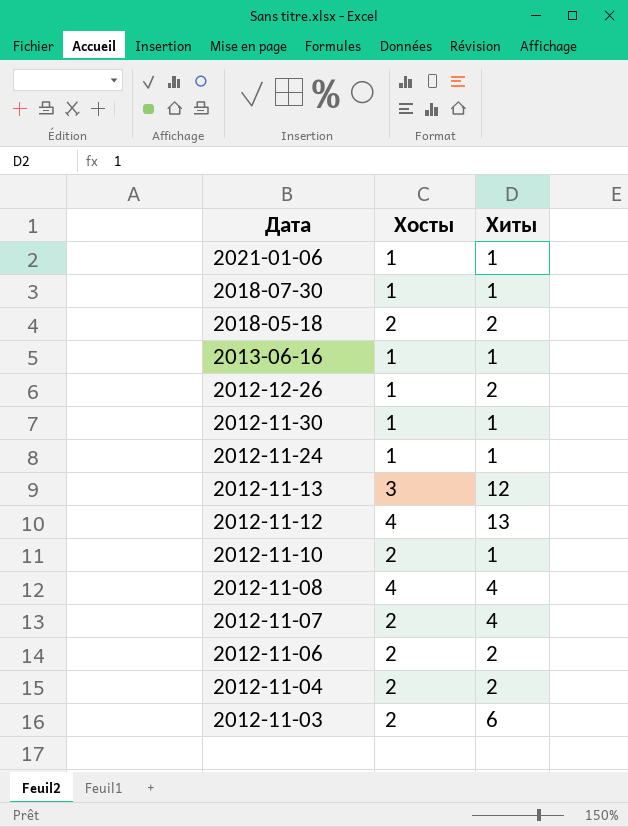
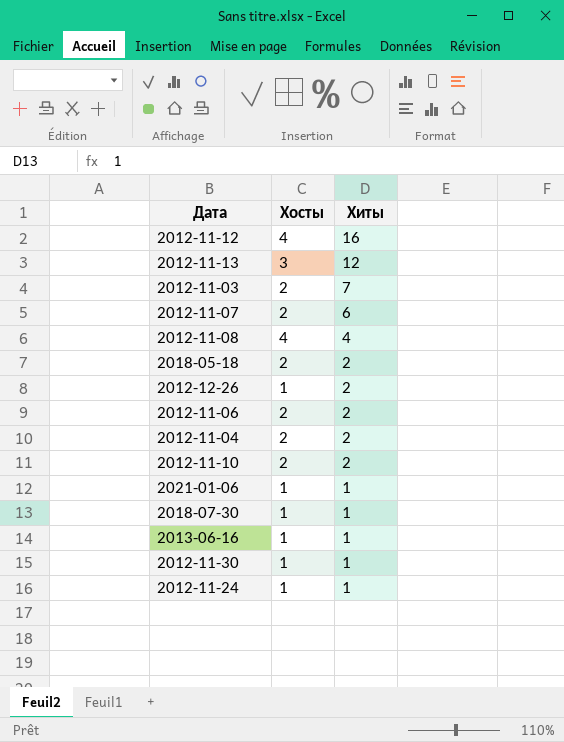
row order: Дата descending -> Хиты descending
2012-11-12 | Хиты: 13 -> 16
2012-11-03 | Хиты: 6 -> 7
2012-11-07 | Хиты: 4 -> 6
2012-11-10 | Хиты: 1 -> 2

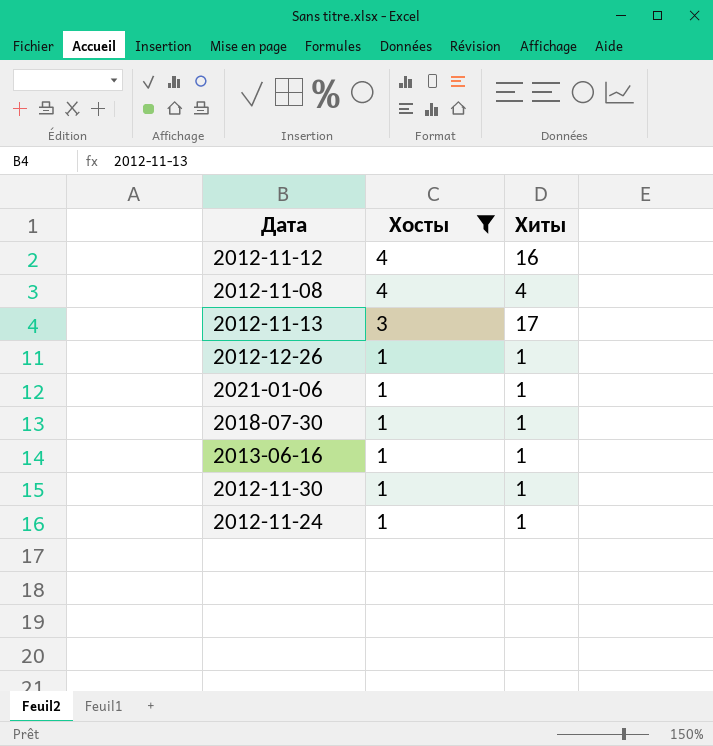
filter: none -> Хосты != 2
row order: Хиты descending -> Хосты descending
2012-11-13 | Хиты: 12 -> 17
2012-12-26 | Хиты: 2 -> 1

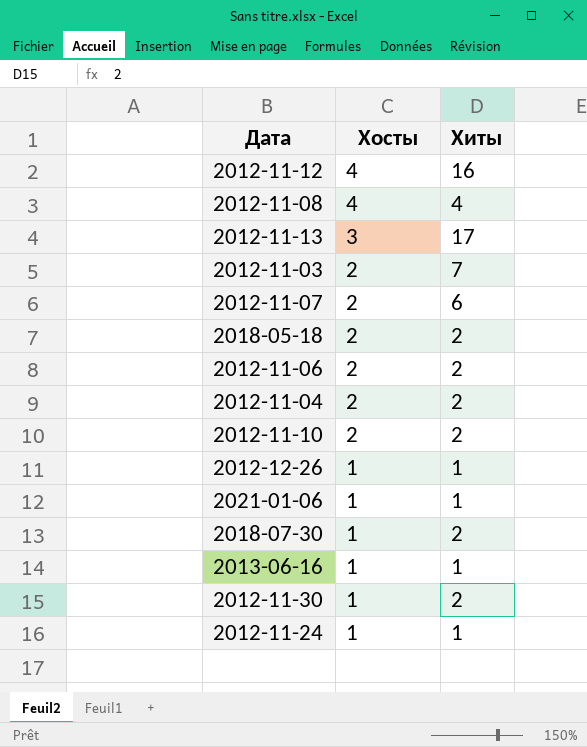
filter: Хосты != 2 -> none
2018-07-30 | Хиты: 1 -> 2
2012-11-30 | Хиты: 1 -> 2

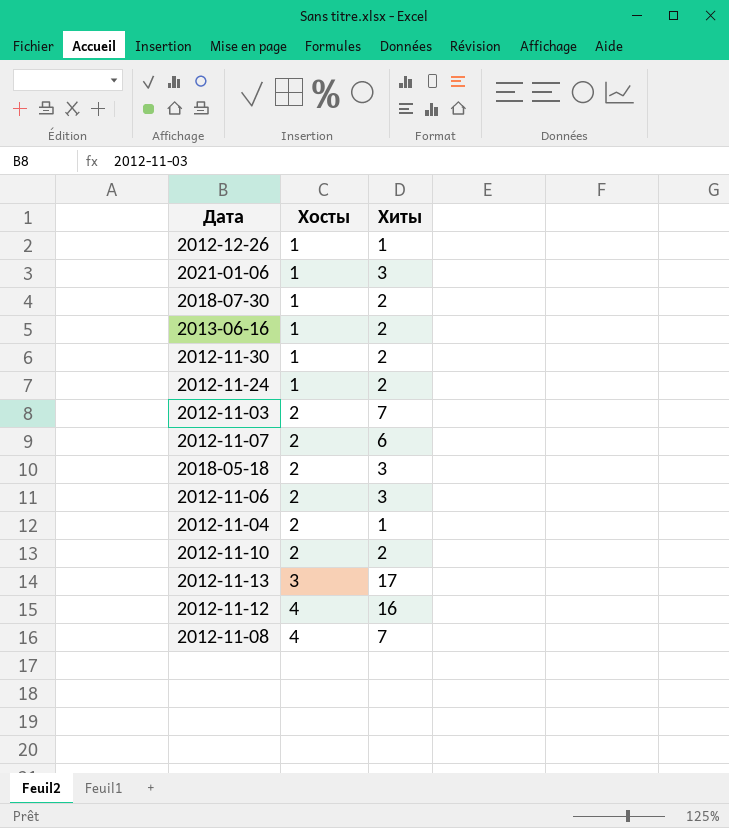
row order: Хосты descending -> Хосты ascending
2021-01-06 | Хиты: 1 -> 3
2013-06-16 | Хиты: 1 -> 2
2012-11-24 | Хиты: 1 -> 2
2018-05-18 | Хиты: 2 -> 3
2012-11-06 | Хиты: 2 -> 3
2012-11-04 | Хиты: 2 -> 1
2012-11-08 | Хиты: 4 -> 7

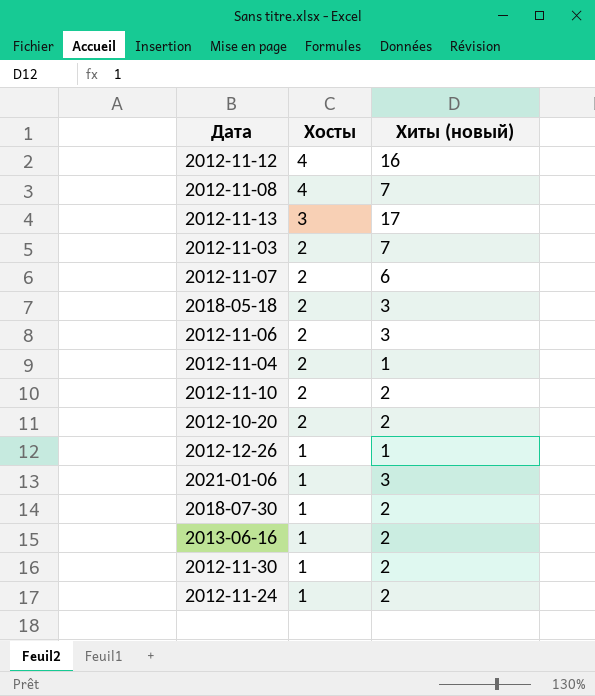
row order: Хосты ascending -> Хосты descending
column name: Хиты -> Хиты (новый)
row 2012-10-20: none -> 2 | 2

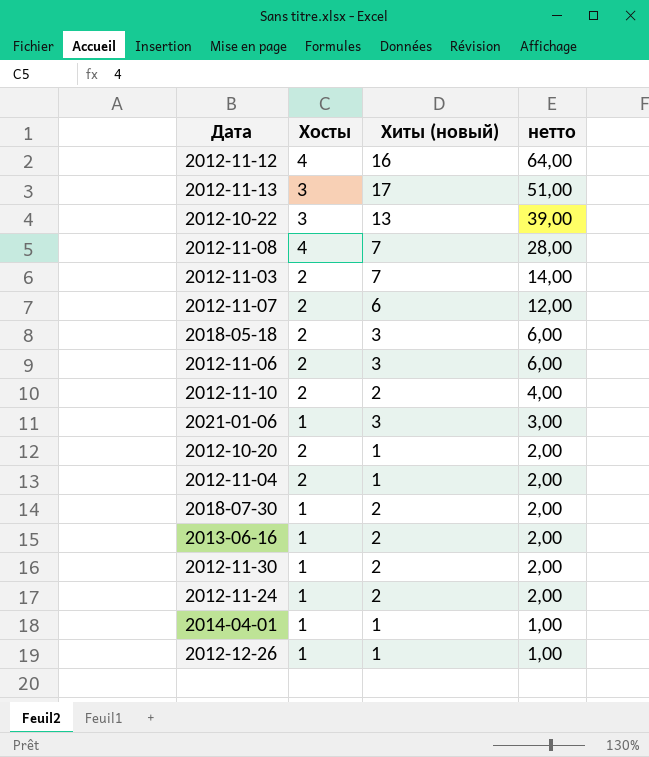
row order: Хосты descending -> нетто descending
column нетто | formula: none -> [Хосты] * [Хиты (новый)]
row 2012-10-22: none -> 3 | 13 | 39,00
2012-10-20 | Хиты (новый): 2 -> 1
row 2014-04-01: none -> 1 | 1 | 1,00

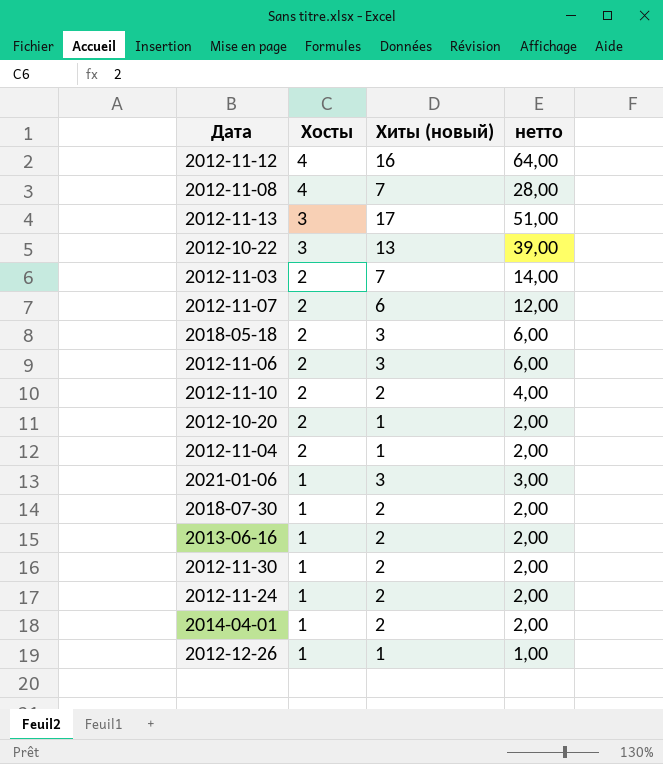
row order: нетто descending -> Хосты descending
2014-04-01 | Хиты (новый): 1 -> 2
2014-04-01 | нетто: 1,00 -> 2,00

